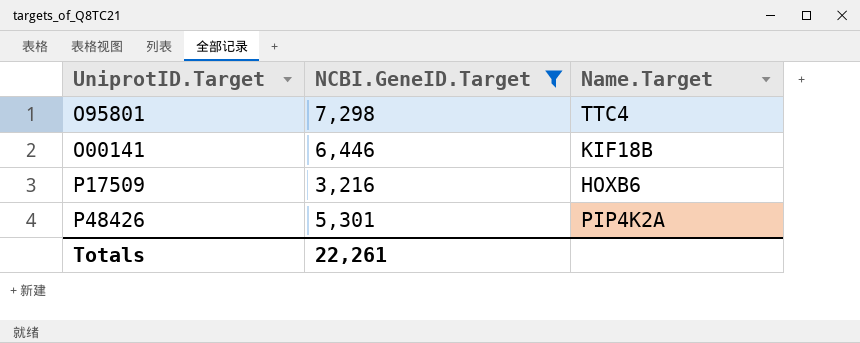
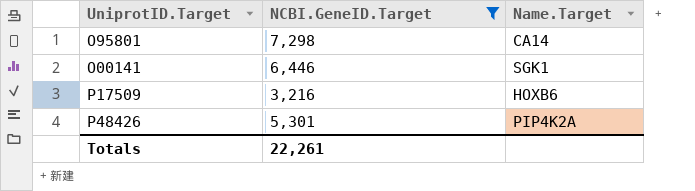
O95801 | Name.Target: TTC4 -> CA14
O00141 | Name.Target: KIF18B -> SGK1

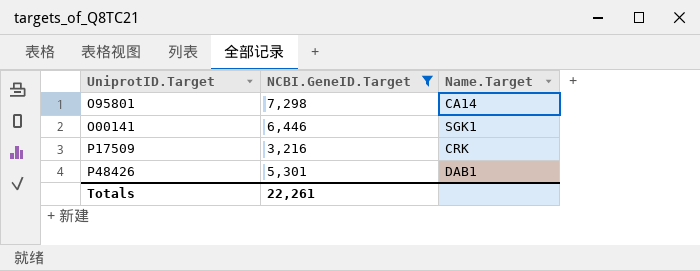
P17509 | Name.Target: HOXB6 -> CRK
P48426 | Name.Target: PIP4K2A -> DAB1

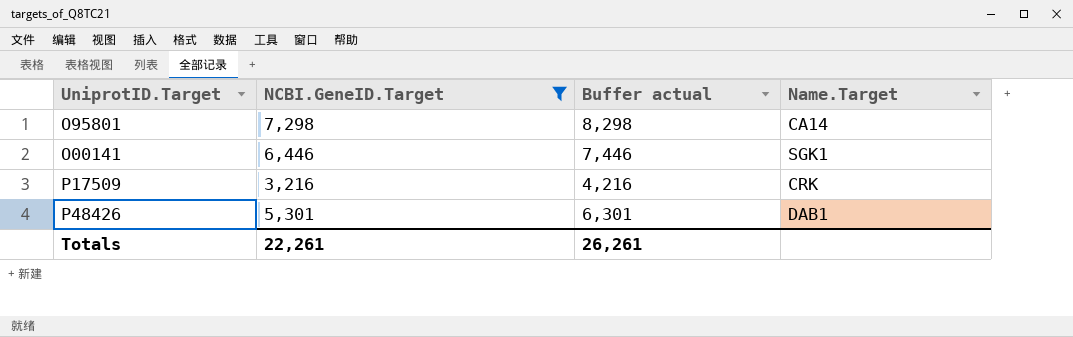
column Buffer actual | formula: none -> [NCBI.GeneID.Target] + 1000

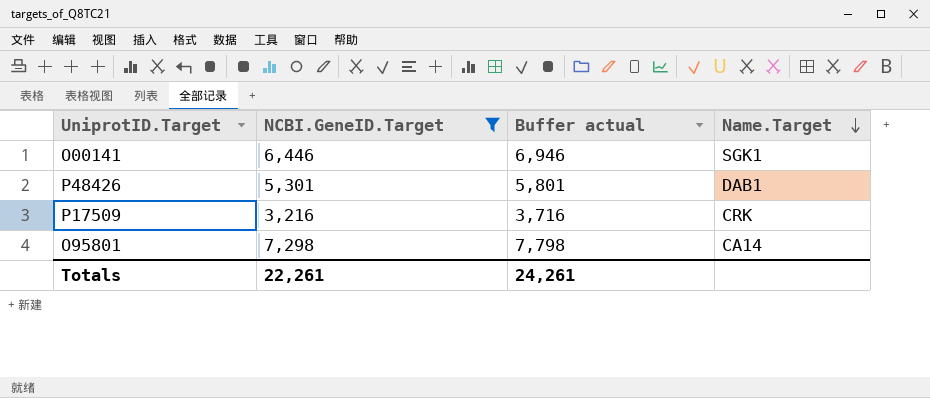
row order: none -> Name.Target descending
column Buffer actual | formula: [NCBI.GeneID.Target] + 1000 -> [NCBI.GeneID.Target] + 500
Totals | Buffer actual: 26,261 -> 24,261

